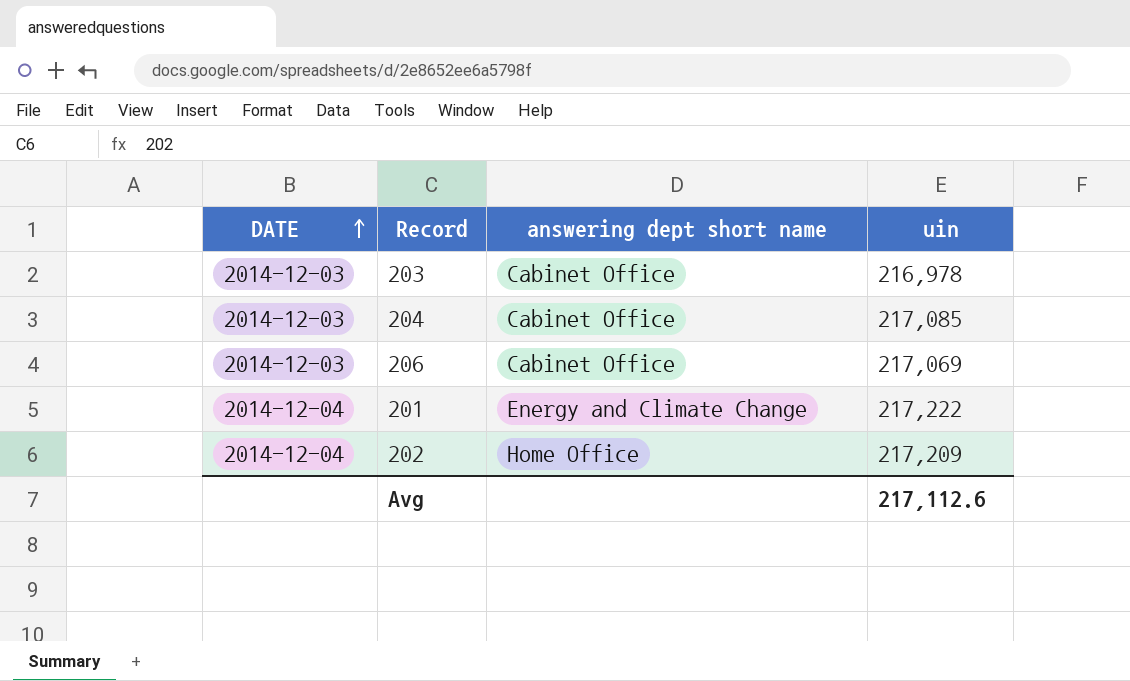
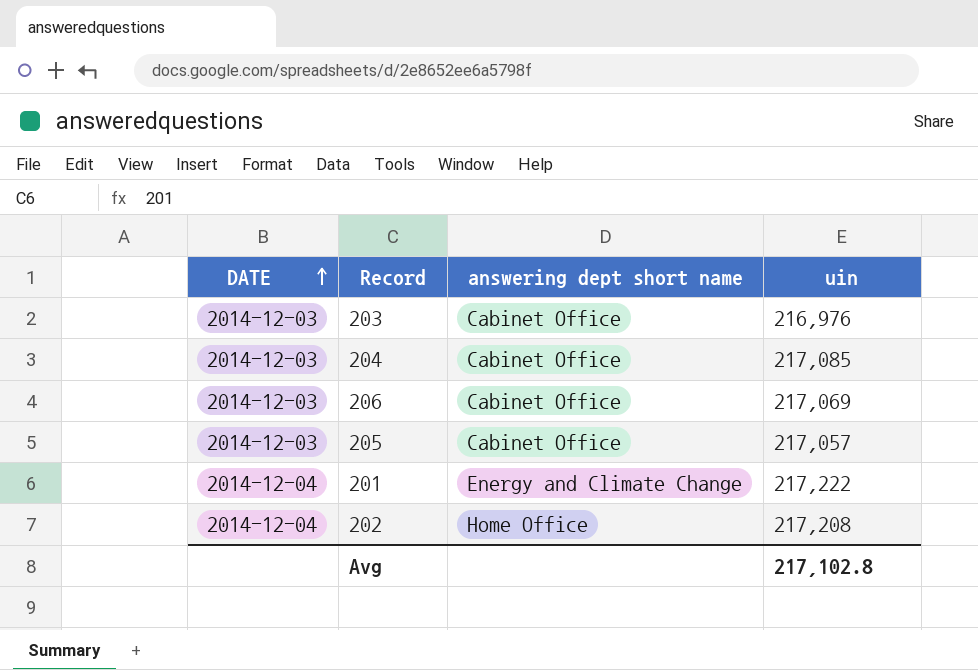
203 | uin: 216,978 -> 216,976
row 205: none -> 2014-12-03 | Cabinet Office | 217,057
202 | uin: 217,209 -> 217,208
Avg | uin: 217,112.6 -> 217,102.8

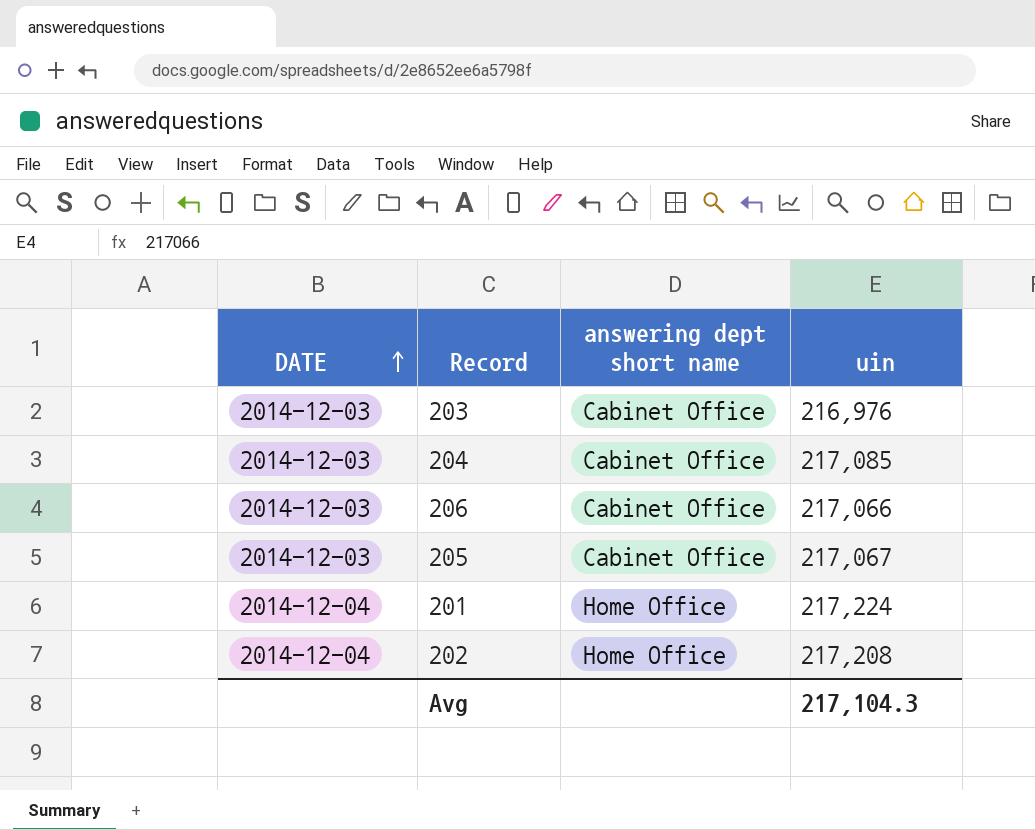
206 | uin: 217,069 -> 217,066
205 | uin: 217,057 -> 217,067
201 | answering dept short name: Energy and Climate Change -> Home Office
201 | uin: 217,222 -> 217,224
Avg | uin: 217,102.8 -> 217,104.3

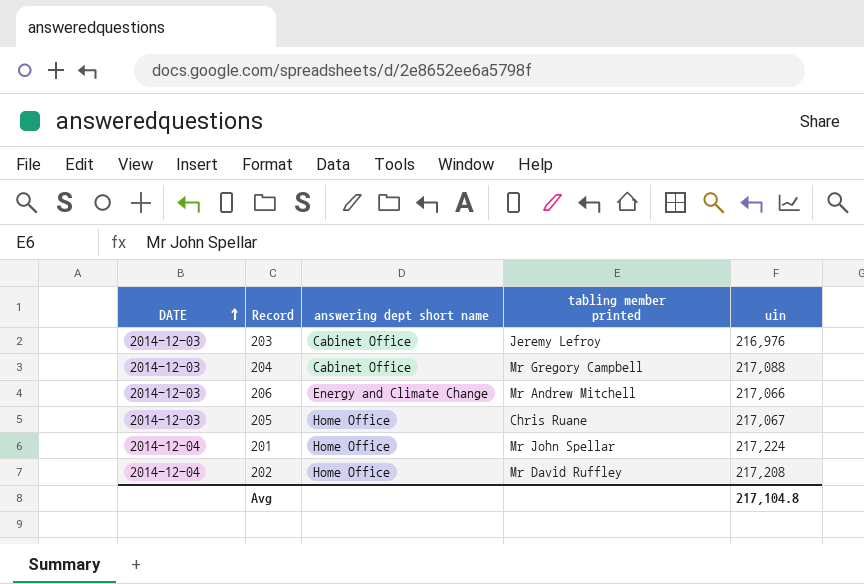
column tabling member printed | position: none -> 4
204 | uin: 217,085 -> 217,088
206 | answering dept short name: Cabinet Office -> Energy and Climate Change
205 | answering dept short name: Cabinet Office -> Home Office
Avg | uin: 217,104.3 -> 217,104.8

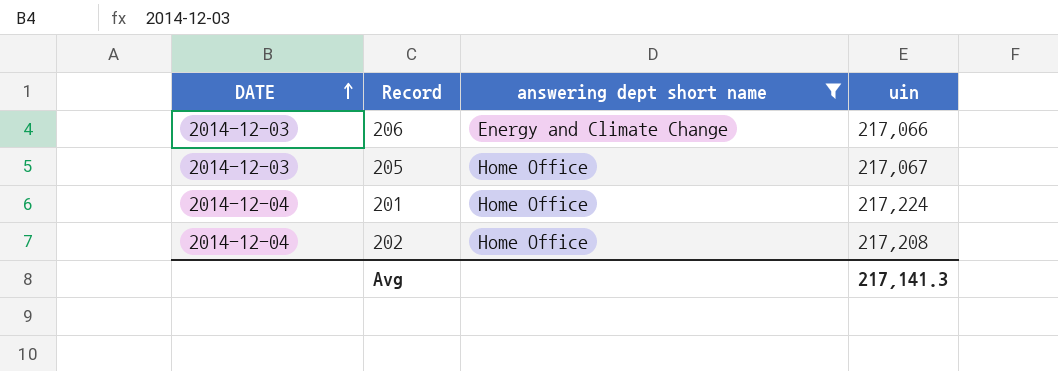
filter: none -> answering dept short name != Cabinet Office
column tabling member printed | position: 4 -> none
Avg | uin: 217,104.8 -> 217,141.3

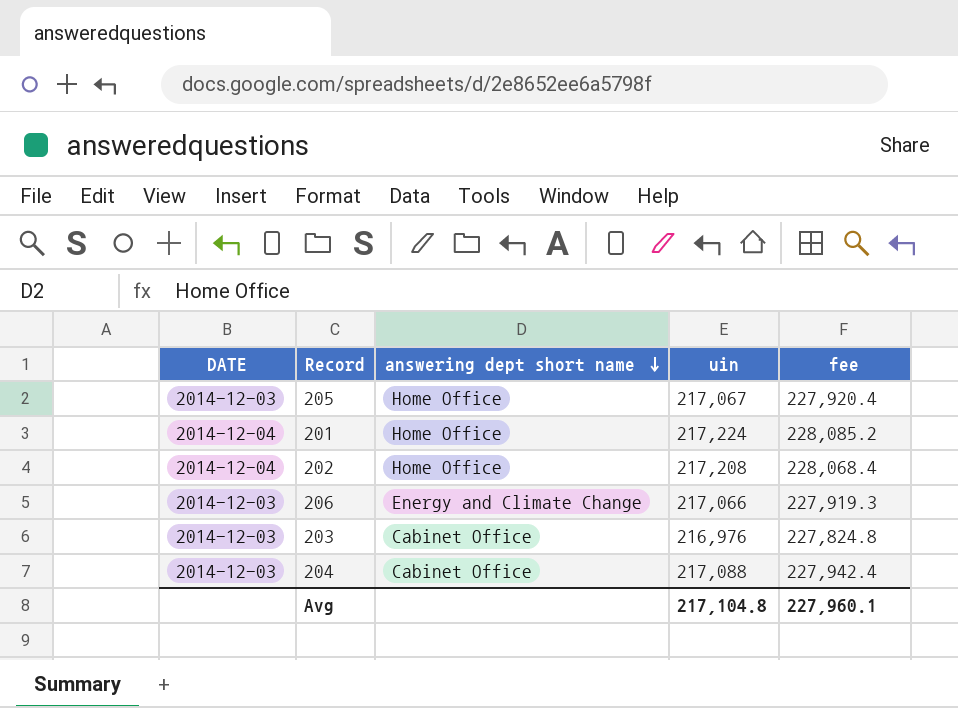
filter: answering dept short name != Cabinet Office -> none
row order: DATE ascending -> answering dept short name descending
column fee | formula: none -> [uin] * 1.05
Avg | uin: 217,141.3 -> 217,104.8

